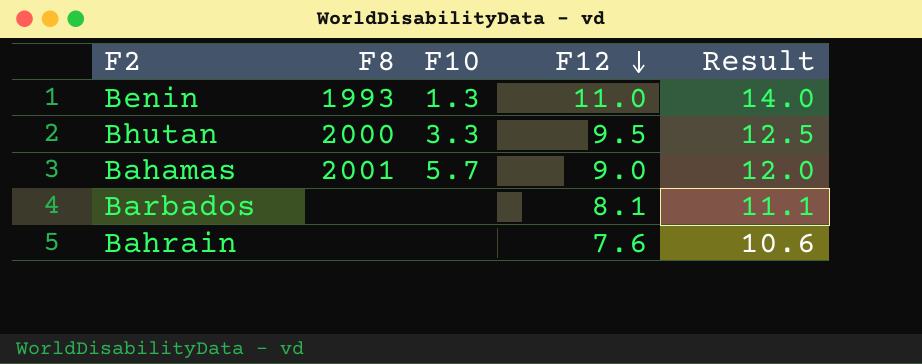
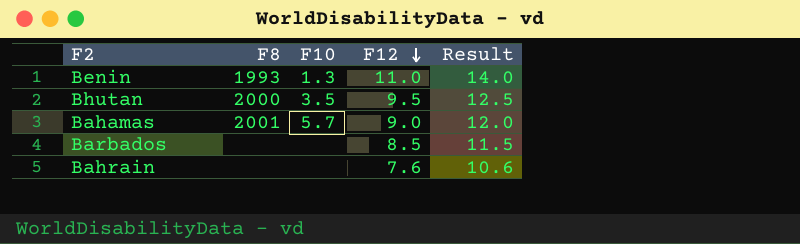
Bhutan | F10: 3.3 -> 3.5
Barbados | F12: 8.1 -> 8.5
Barbados | Result: 11.1 -> 11.5

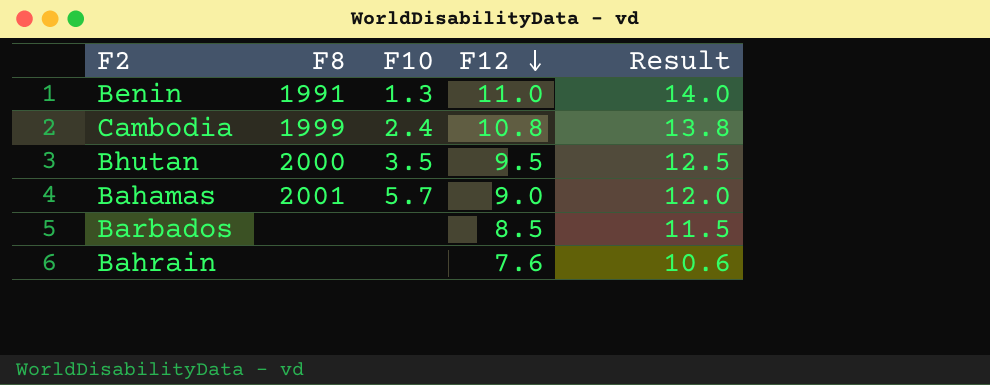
Benin | F8: 1993 -> 1991
row Cambodia: none -> 1999 | 2.4 | 10.8 | 13.8

